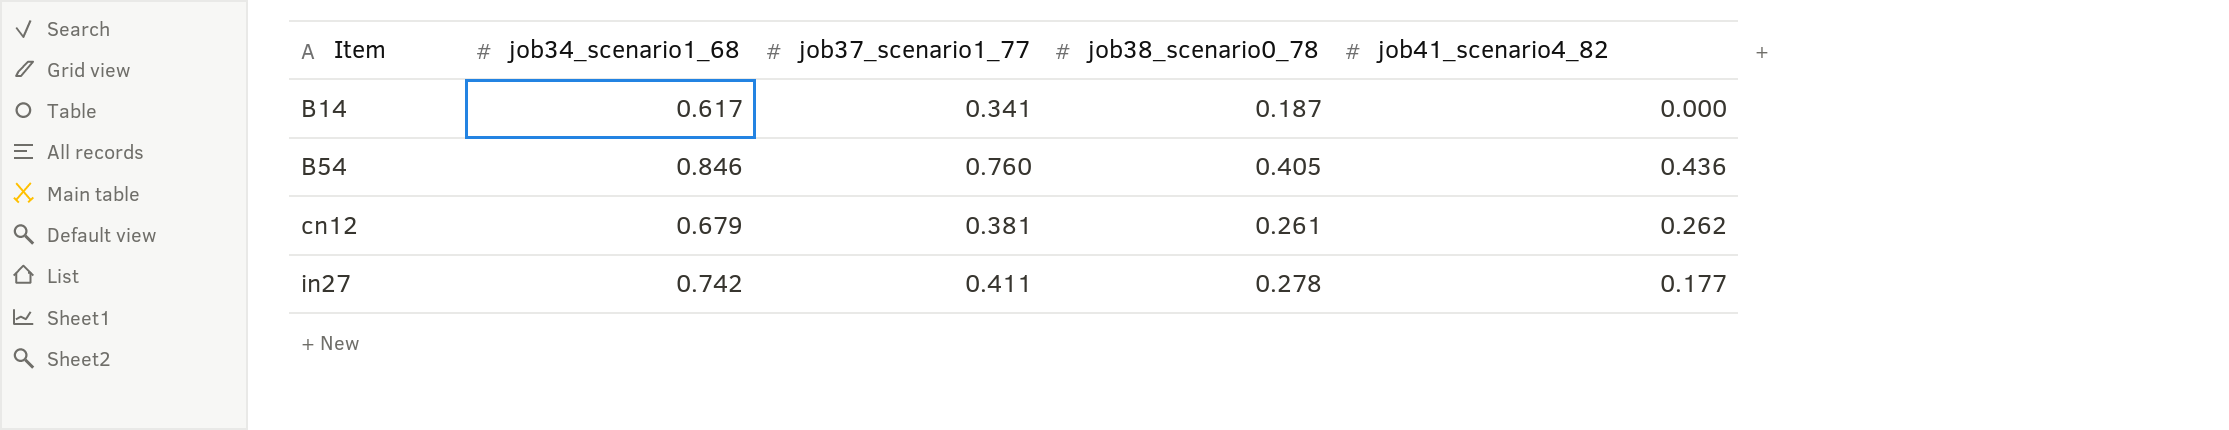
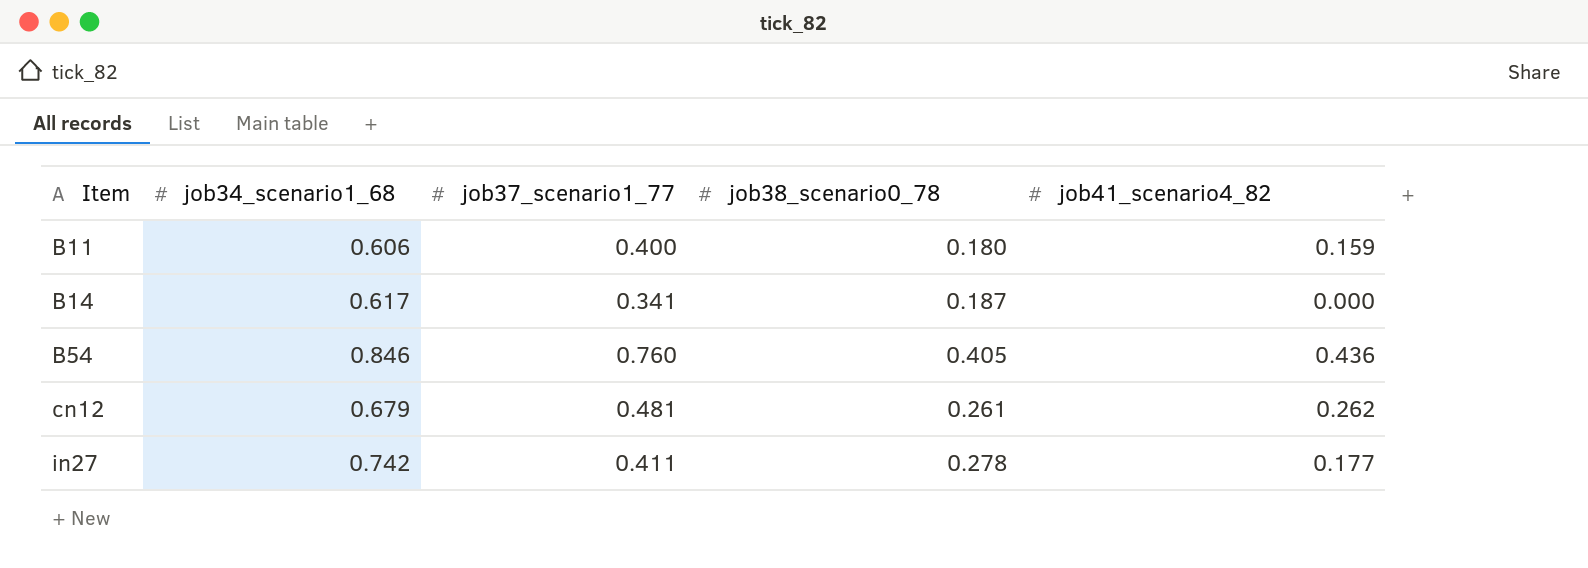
row B11: none -> 0.606 | 0.400 | 0.180 | 0.159
cn12 | job37_scenario1_77: 0.381 -> 0.481

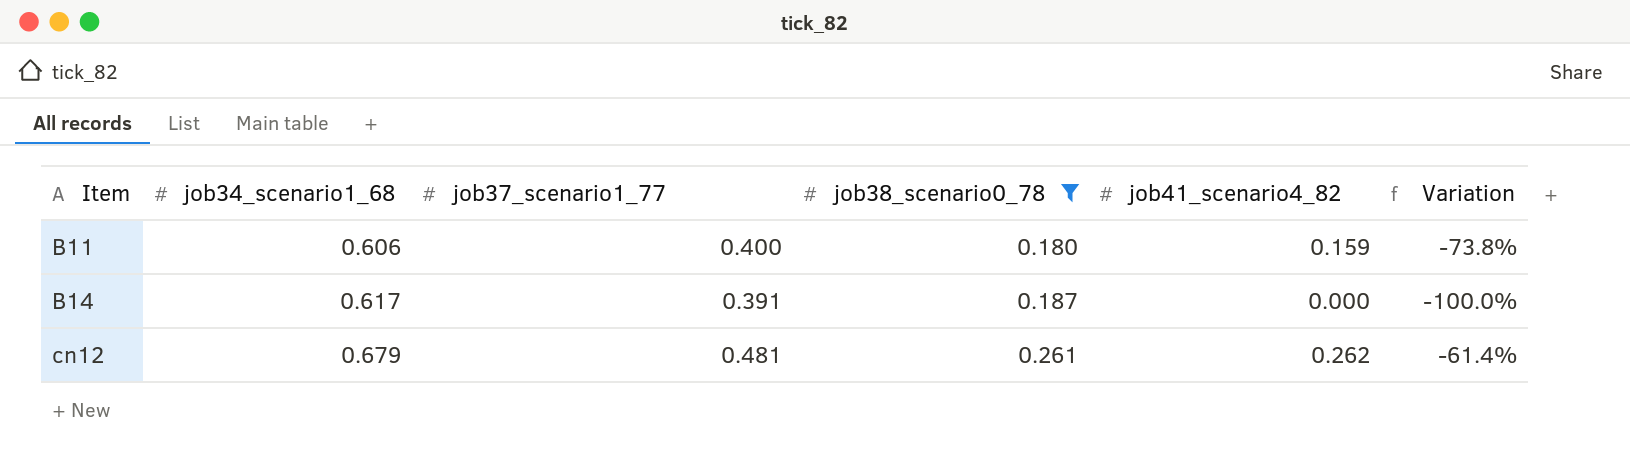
filter: none -> job38_scenario0_78 <= 0.261
column Variation | formula: none -> ([job41_scenario4_82] - [job34_scenario1_68]) / [job34_scenario1_68]
B14 | job37_scenario1_77: 0.341 -> 0.391

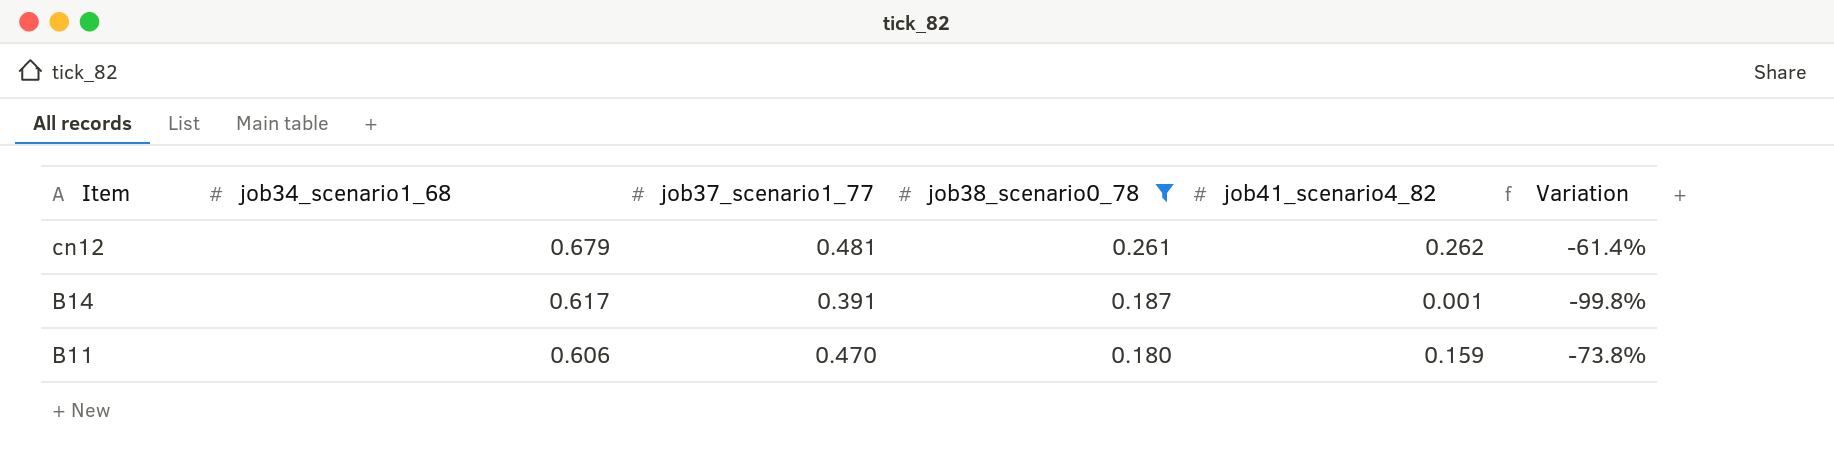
row order: Item ascending -> Item descending
B14 | job41_scenario4_82: 0.000 -> 0.001
B14 | Variation: -100.0% -> -99.8%
B11 | job37_scenario1_77: 0.400 -> 0.470

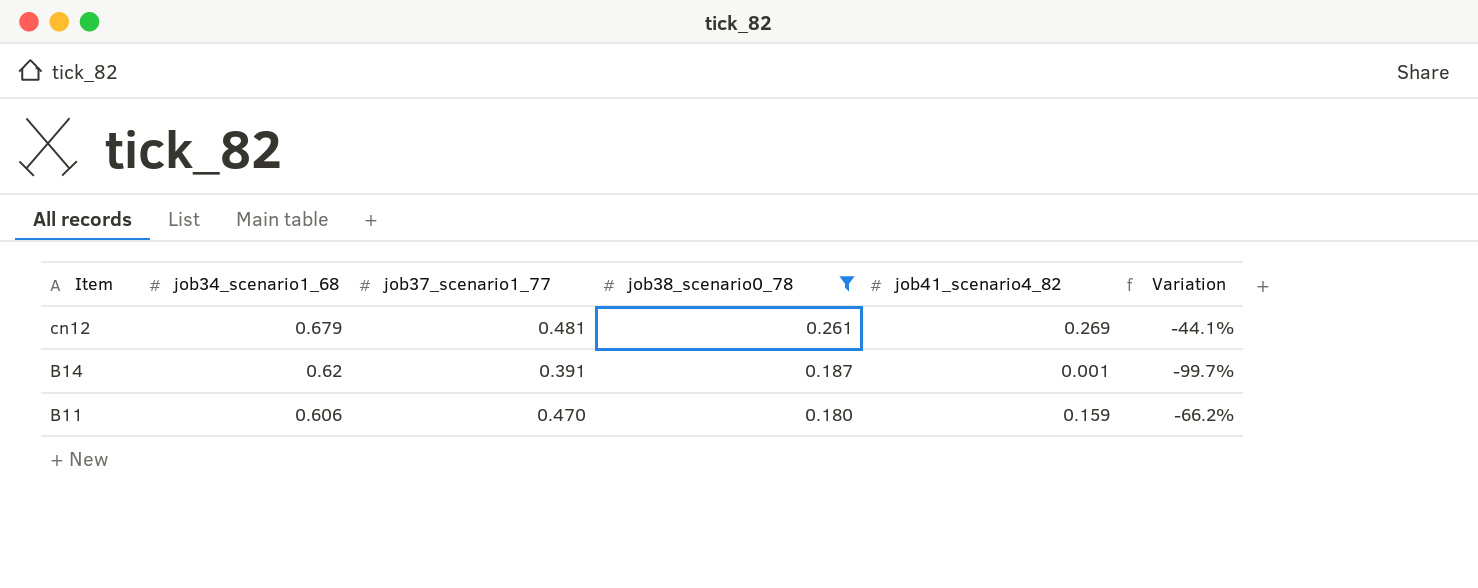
column Variation | formula: ([job41_scenario4_82] - [job34_scenario1_68]) / [job34_scenario1_68] -> ([job41_scenario4_82] - [job37_scenario1_77]) / [job37_scenario1_77]
cn12 | job41_scenario4_82: 0.262 -> 0.269
B14 | job34_scenario1_68: 0.617 -> 0.62

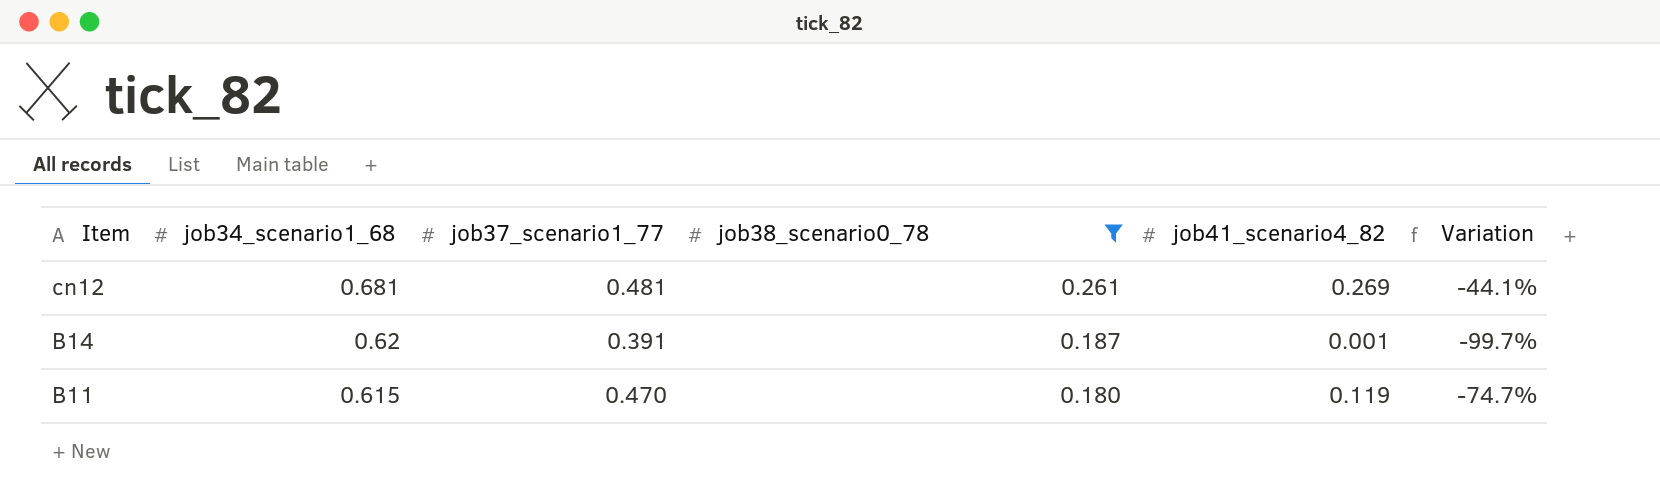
cn12 | job34_scenario1_68: 0.679 -> 0.681
B11 | job34_scenario1_68: 0.606 -> 0.615
B11 | job41_scenario4_82: 0.159 -> 0.119
B11 | Variation: -66.2% -> -74.7%

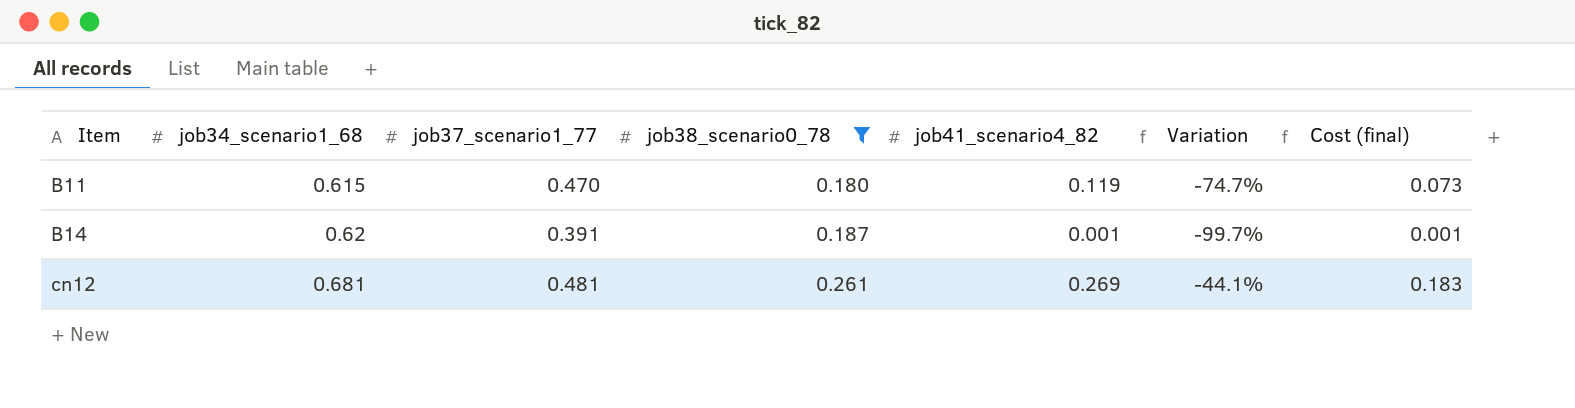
row order: Item descending -> Item ascending
column Cost (final) | formula: none -> [job34_scenario1_68] * [job41_scenario4_82]

